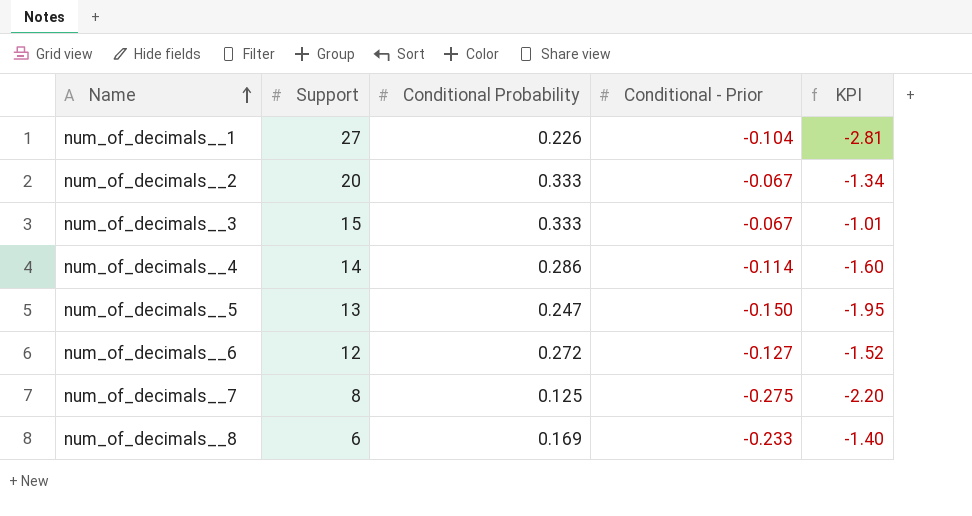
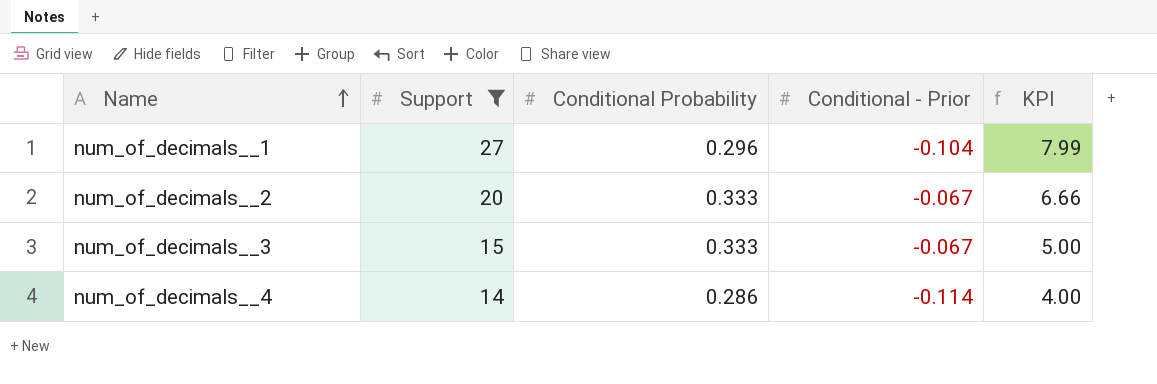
filter: none -> Support >= 14
column KPI | formula: [Support] * [Conditional - Prior] -> [Support] * [Conditional Probability]
num_of_decimals__1 | Conditional Probability: 0.226 -> 0.296

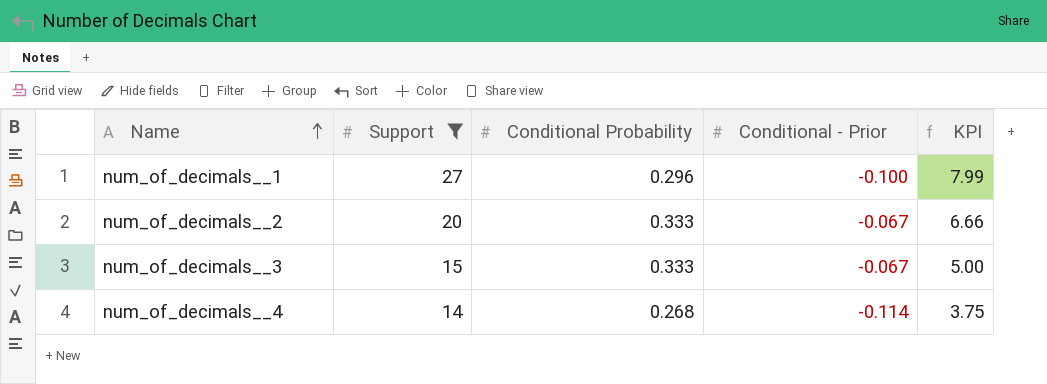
num_of_decimals__1 | Conditional - Prior: -0.104 -> -0.100
num_of_decimals__4 | Conditional Probability: 0.286 -> 0.268
num_of_decimals__4 | KPI: 4.00 -> 3.75

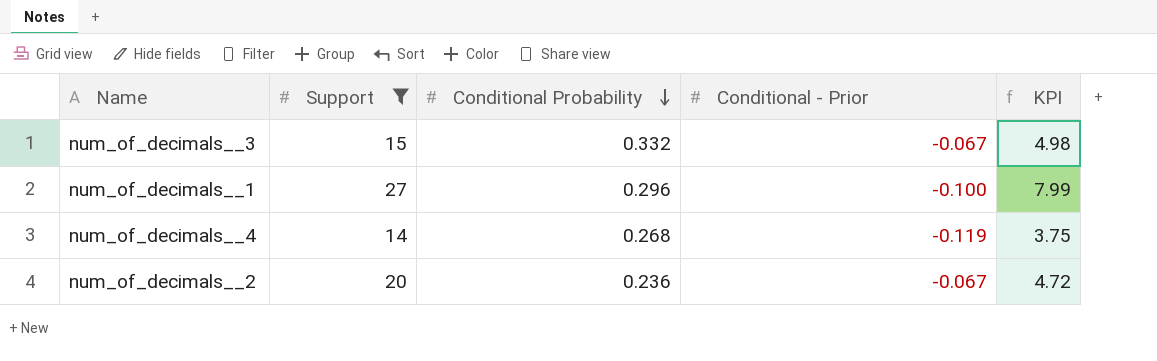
row order: Name ascending -> Conditional Probability descending
num_of_decimals__3 | Conditional Probability: 0.333 -> 0.332
num_of_decimals__3 | KPI: 5.00 -> 4.98
num_of_decimals__4 | Conditional - Prior: -0.114 -> -0.119
num_of_decimals__2 | Conditional Probability: 0.333 -> 0.236
num_of_decimals__2 | KPI: 6.66 -> 4.72

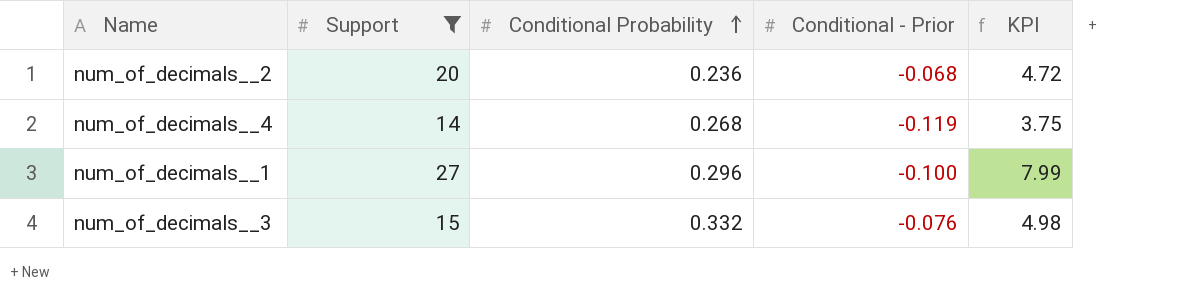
row order: Conditional Probability descending -> Conditional Probability ascending
num_of_decimals__2 | Conditional - Prior: -0.067 -> -0.068
num_of_decimals__3 | Conditional - Prior: -0.067 -> -0.076

